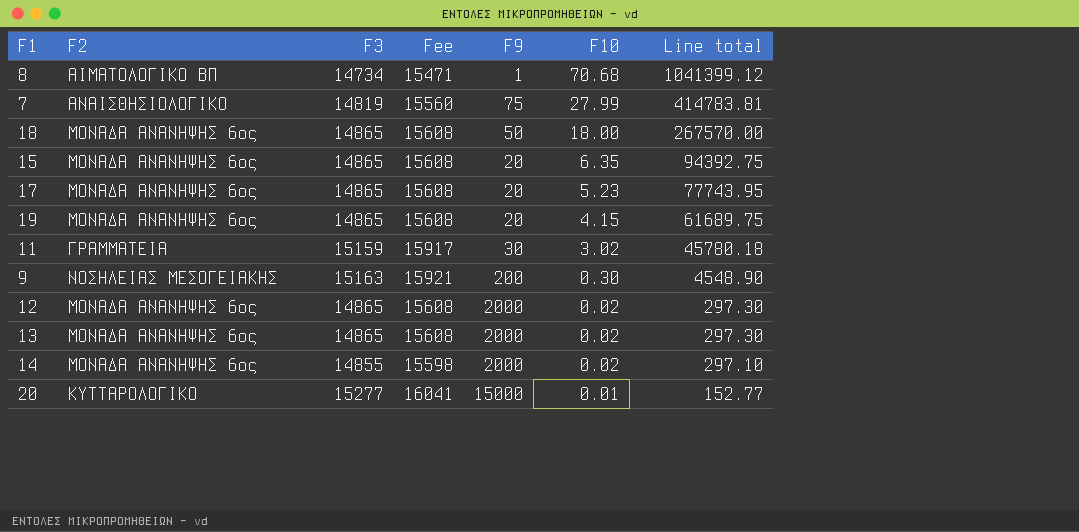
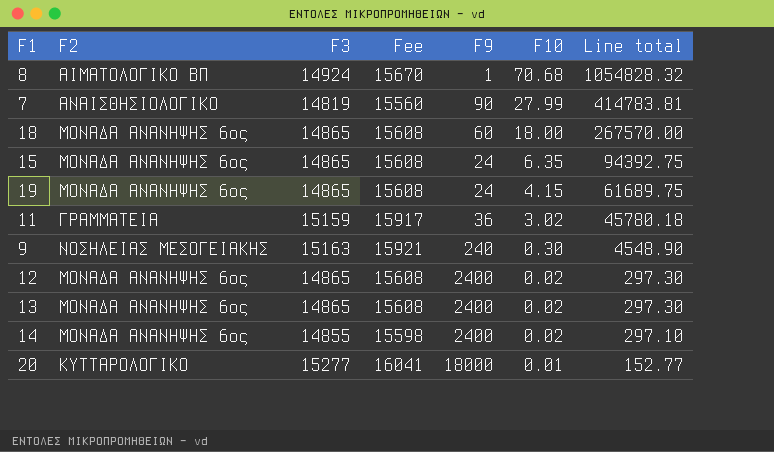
row 17: ΜΟΝΑΔΑ ΑΝΑΝΗΨΗΣ 6ος | 14865 | 15608 | 20 | 5.23 | 77743.95 -> none
8 | F3: 14734 -> 14924
8 | Fee: 15471 -> 15670
8 | Line total: 1041399.12 -> 1054828.32
7 | F9: 75 -> 90
18 | F9: 50 -> 60
15 | F9: 20 -> 24
19 | F9: 20 -> 24
11 | F9: 30 -> 36
9 | F9: 200 -> 240
12 | F9: 2000 -> 2400
13 | F9: 2000 -> 2400
14 | F9: 2000 -> 2400
20 | F9: 15000 -> 18000

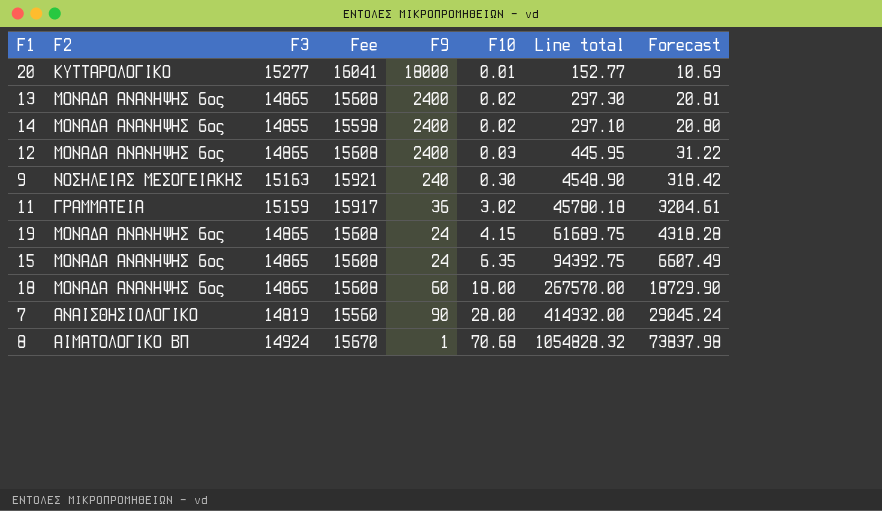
row order: F10 descending -> F10 ascending
column Forecast | formula: none -> [Line total] * 0.07
12 | F10: 0.02 -> 0.03
12 | Line total: 297.30 -> 445.95
7 | F10: 27.99 -> 28.00
7 | Line total: 414783.81 -> 414932.00

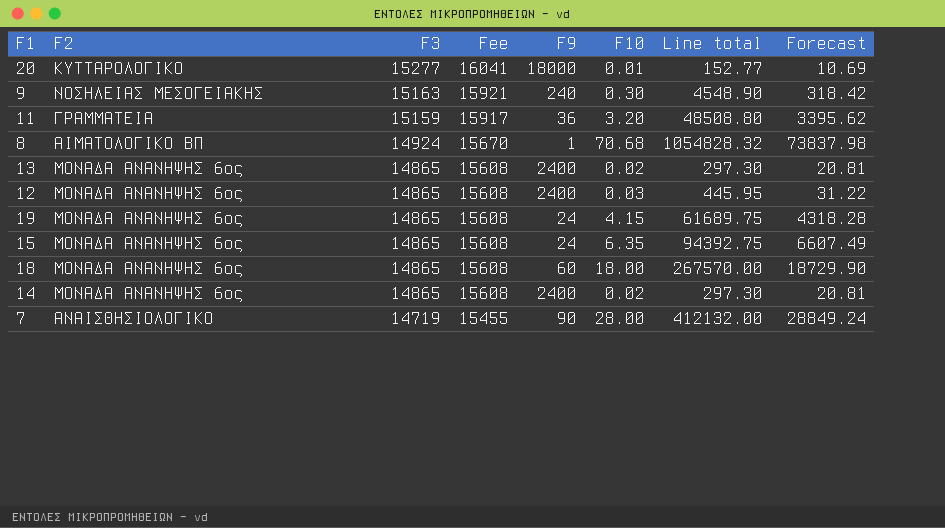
row order: F10 ascending -> F3 descending
11 | F10: 3.02 -> 3.20
11 | Line total: 45780.18 -> 48508.80
11 | Forecast: 3204.61 -> 3395.62
14 | F3: 14855 -> 14865
14 | Fee: 15598 -> 15608
14 | Line total: 297.10 -> 297.30
14 | Forecast: 20.80 -> 20.81
7 | F3: 14819 -> 14719
7 | Fee: 15560 -> 15455
7 | Line total: 414932.00 -> 412132.00
7 | Forecast: 29045.24 -> 28849.24

